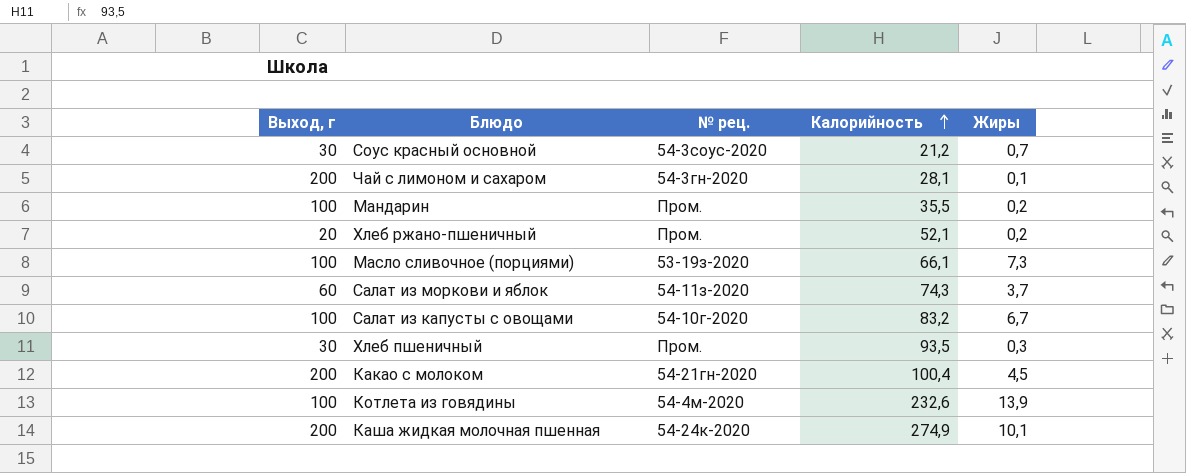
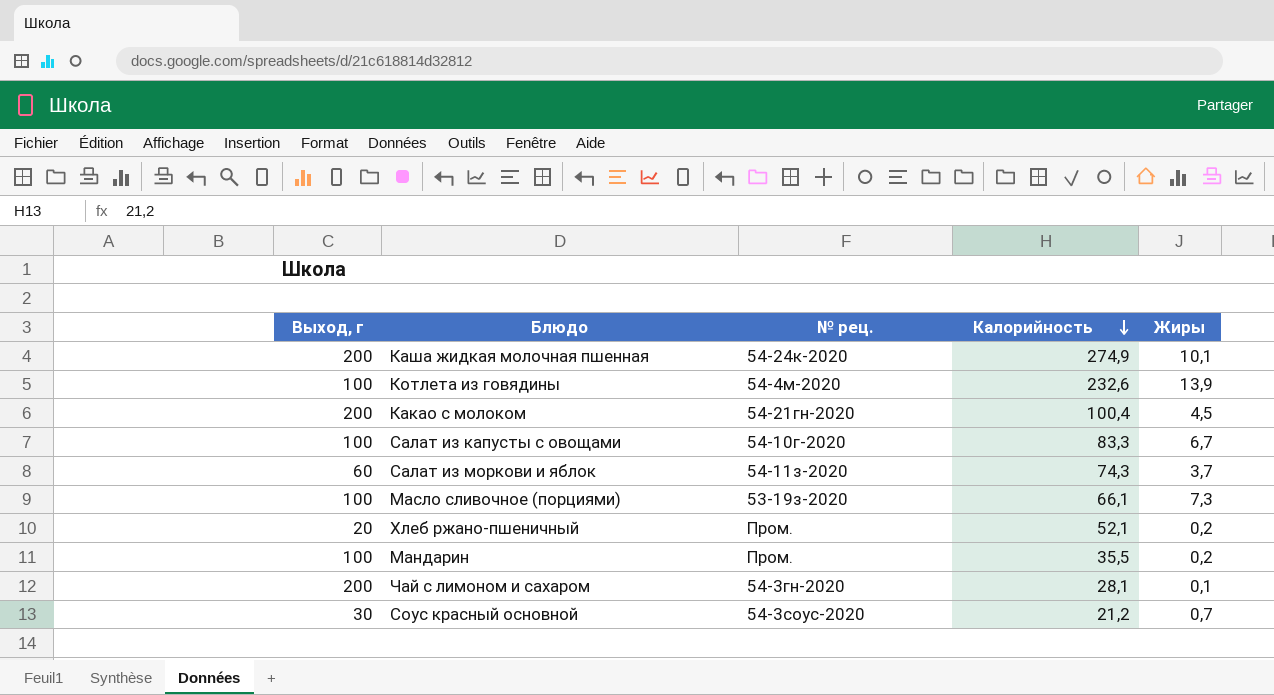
row order: Калорийность ascending -> Калорийность descending
row Хлеб пшеничный: 30 | Пром. | 93,5 | 0,3 -> none
Салат из капусты с овощами | Калорийность: 83,2 -> 83,3

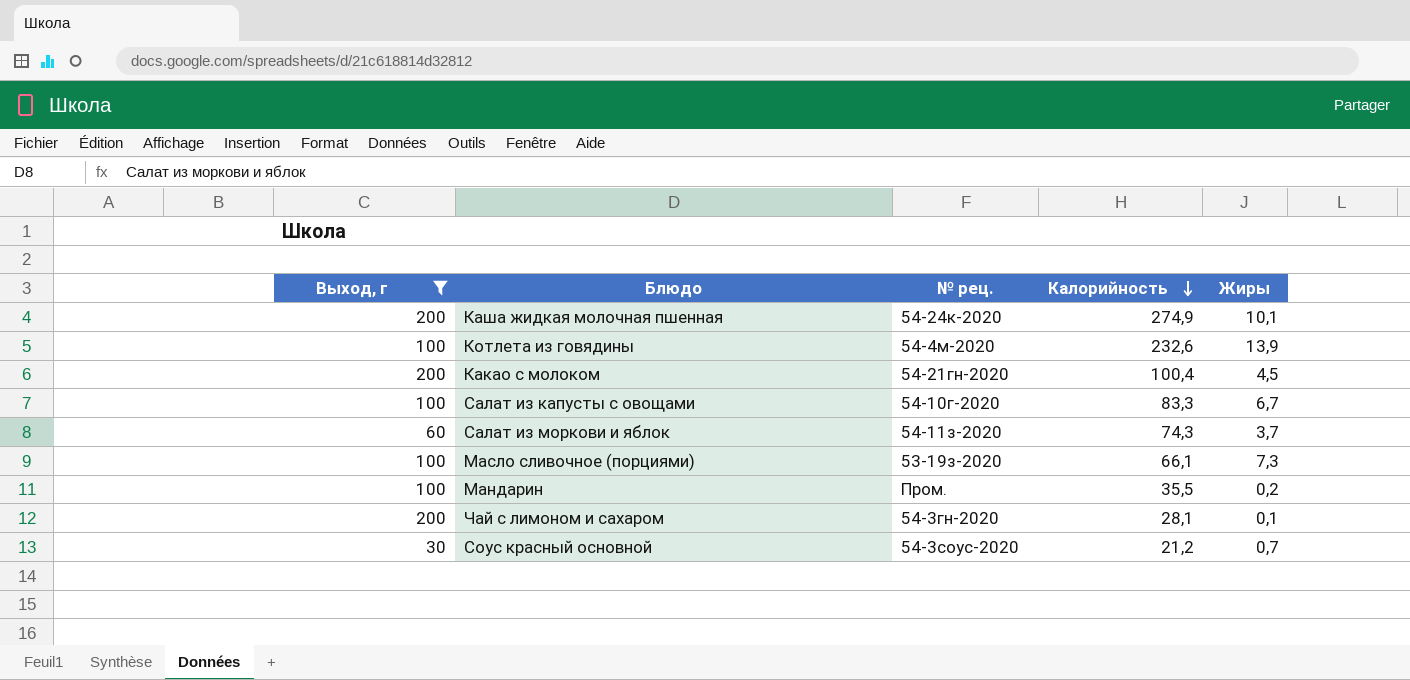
filter: none -> Выход, г != 20

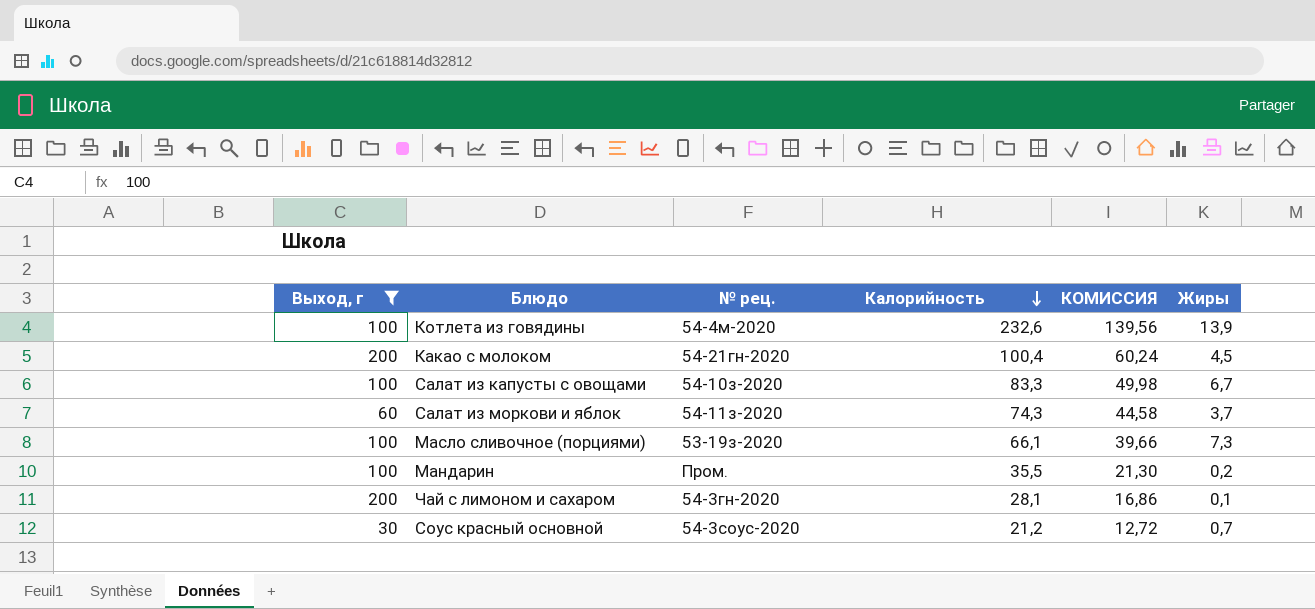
column КОМИССИЯ | formula: none -> [Калорийность] * 0,6
row Каша жидкая молочная пшенная: 200 | 54-24к-2020 | 274,9 | 10,1 -> none
Салат из капусты с овощами | № рец.: 54-10г-2020 -> 54-10з-2020

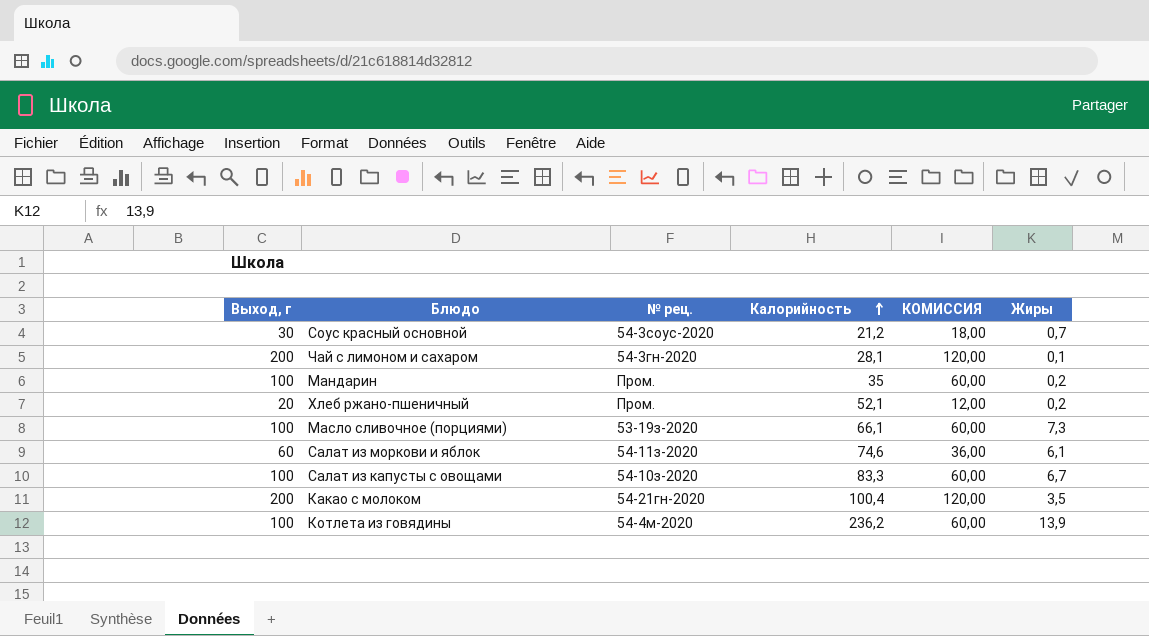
filter: Выход, г != 20 -> none
row order: Калорийность descending -> Калорийность ascending
column КОМИССИЯ | formula: [Калорийность] * 0,6 -> [Выход, г] * 0,6
Мандарин | Калорийность: 35,5 -> 35
Салат из моркови и яблок | Калорийность: 74,3 -> 74,6
Салат из моркови и яблок | Жиры: 3,7 -> 6,1
Какао с молоком | Жиры: 4,5 -> 3,5
Котлета из говядины | Калорийность: 232,6 -> 236,2

